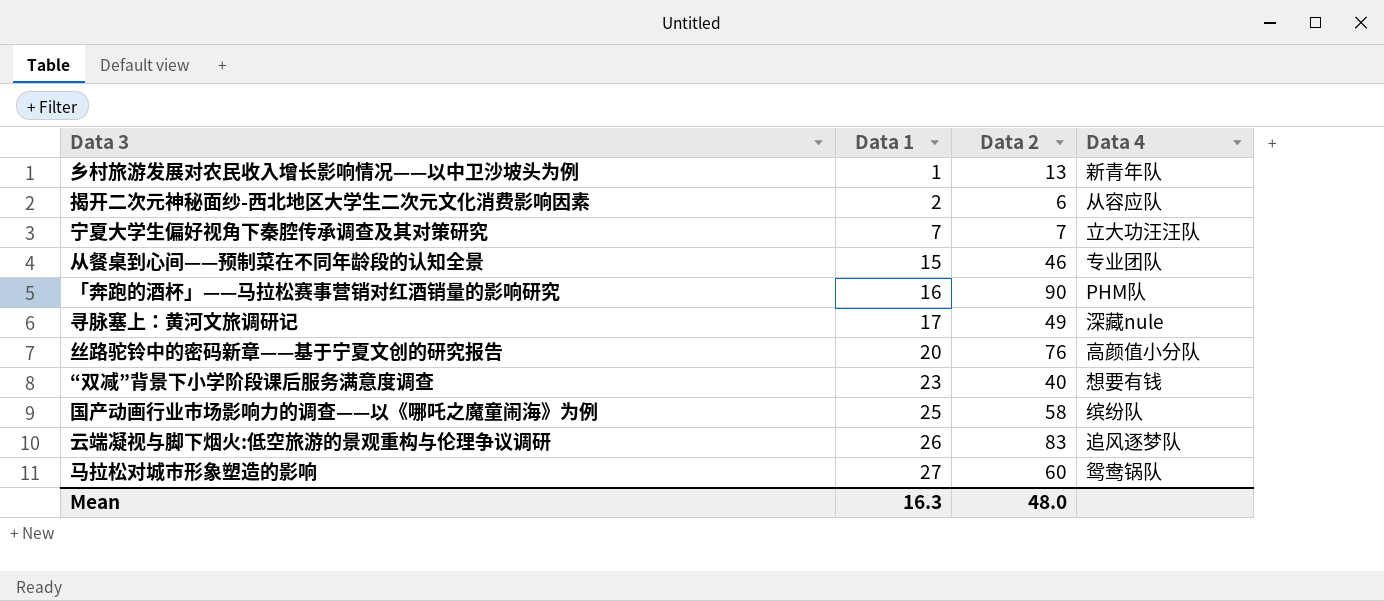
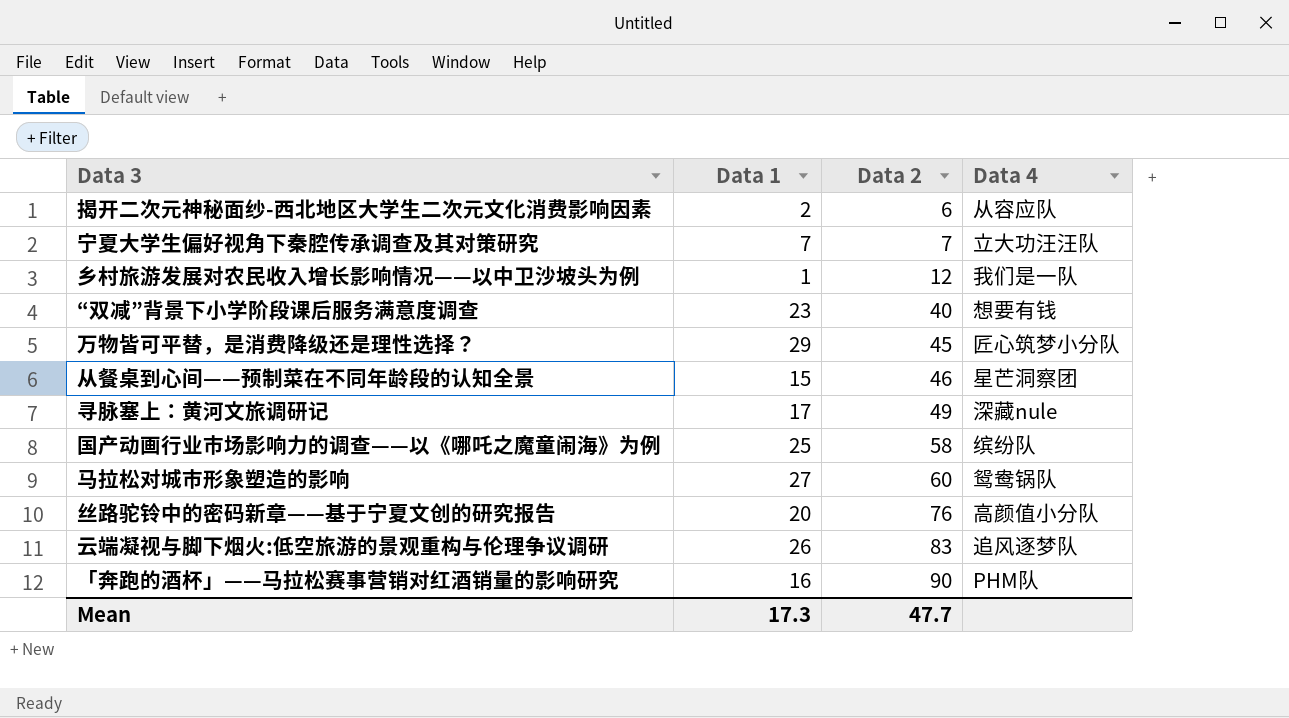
row order: Data 1 ascending -> Data 2 ascending
乡村旅游发展对农民收入增长影响情况——以中卫沙坡头为例 | Data 2: 13 -> 12
乡村旅游发展对农民收入增长影响情况——以中卫沙坡头为例 | Data 4: 新青年队 -> 我们是一队
row 万物皆可平替，是消费降级还是理性选择？: none -> 29 | 45 | 匠心筑梦小分队
从餐桌到心间——预制菜在不同年龄段的认知全景 | Data 4: 专业团队 -> 星芒洞察团
Mean | Data 1: 16.3 -> 17.3
Mean | Data 2: 48.0 -> 47.7

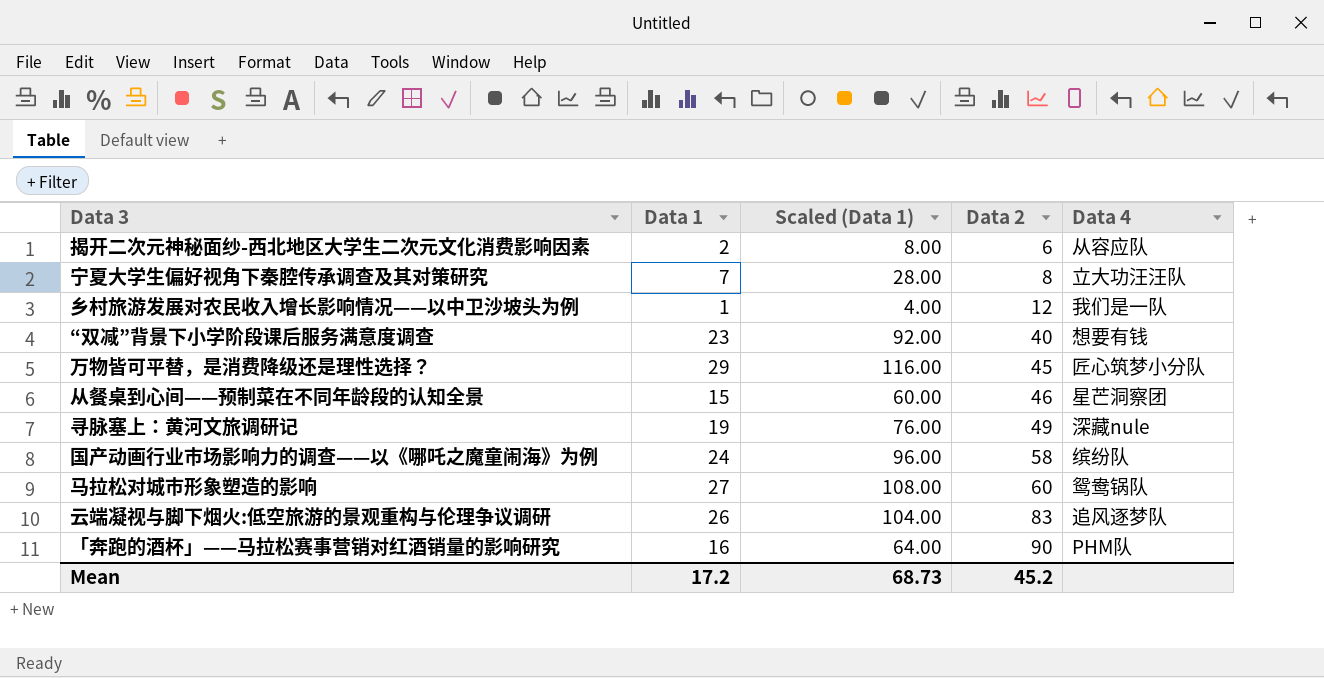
column Scaled (Data 1) | formula: none -> [Data 1] * 4
row 丝路驼铃中的密码新章——基于宁夏文创的研究报告: 20 | 76 | 高颜值小分队 -> none
宁夏大学生偏好视角下秦腔传承调查及其对策研究 | Data 2: 7 -> 8
寻脉塞上：黄河文旅调研记 | Data 1: 17 -> 19
国产动画行业市场影响力的调查——以《哪吒之魔童闹海》为例 | Data 1: 25 -> 24
Mean | Data 1: 17.3 -> 17.2
Mean | Data 2: 47.7 -> 45.2

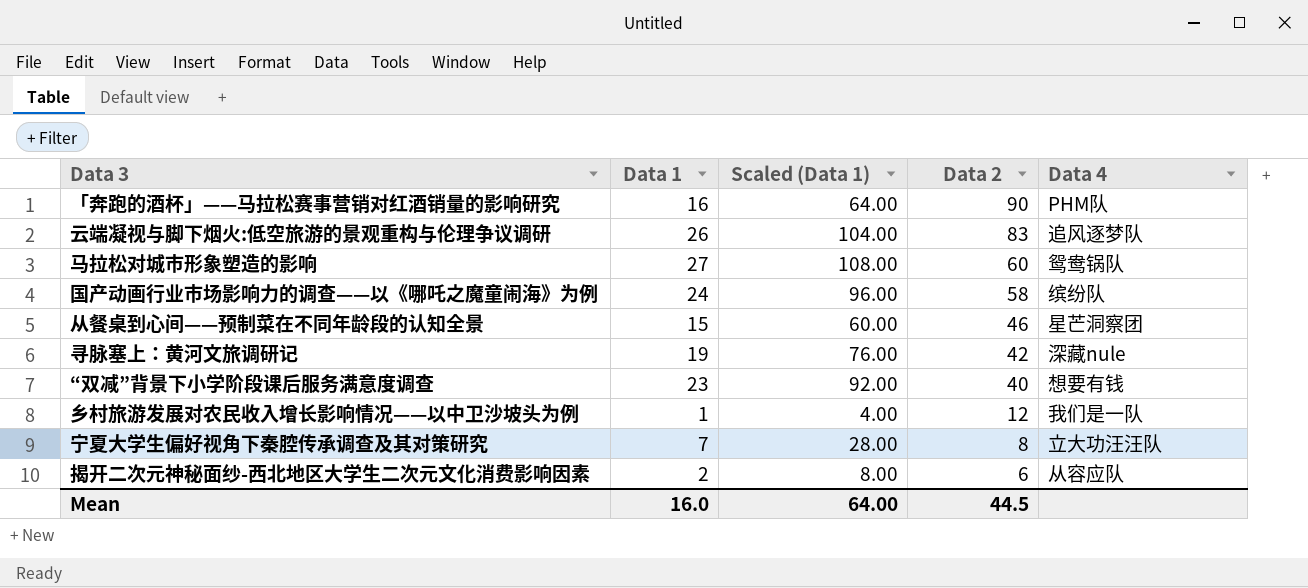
row order: Data 2 ascending -> Data 2 descending
row 万物皆可平替，是消费降级还是理性选择？: 29 | 116.00 | 45 | 匠心筑梦小分队 -> none
寻脉塞上：黄河文旅调研记 | Data 2: 49 -> 42
Mean | Data 1: 17.2 -> 16.0
Mean | Scaled (Data 1): 68.73 -> 64.00
Mean | Data 2: 45.2 -> 44.5

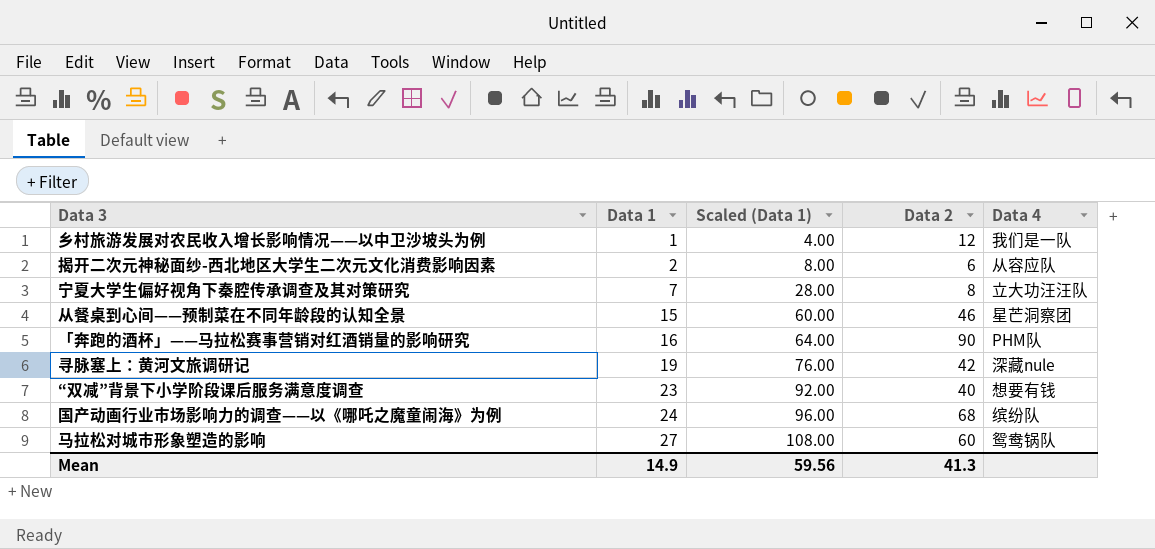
row order: Data 2 descending -> Data 1 ascending
row 云端凝视与脚下烟火:低空旅游的景观重构与伦理争议调研: 26 | 104.00 | 83 | 追风逐梦队 -> none
国产动画行业市场影响力的调查——以《哪吒之魔童闹海》为例 | Data 2: 58 -> 68
Mean | Data 1: 16.0 -> 14.9
Mean | Scaled (Data 1): 64.00 -> 59.56
Mean | Data 2: 44.5 -> 41.3

